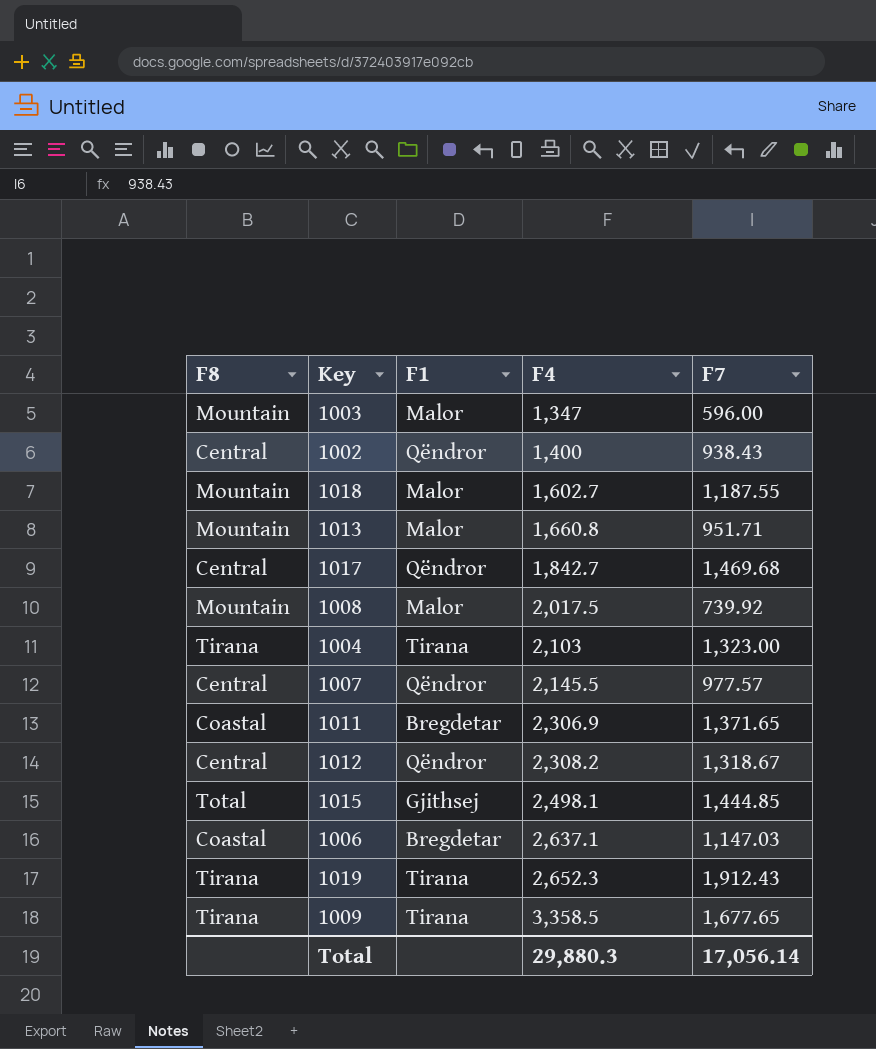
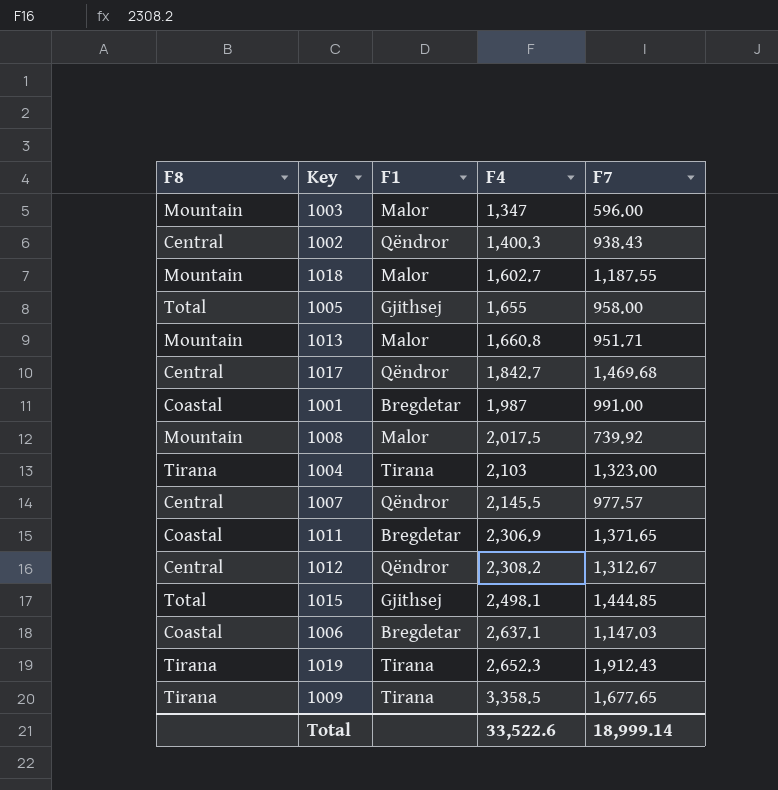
1002 | F4: 1,400 -> 1,400.3
row 1005: none -> Total | Gjithsej | 1,655 | 958.00
row 1001: none -> Coastal | Bregdetar | 1,987 | 991.00
1012 | F7: 1,318.67 -> 1,312.67
Total | F4: 29,880.3 -> 33,522.6
Total | F7: 17,056.14 -> 18,999.14

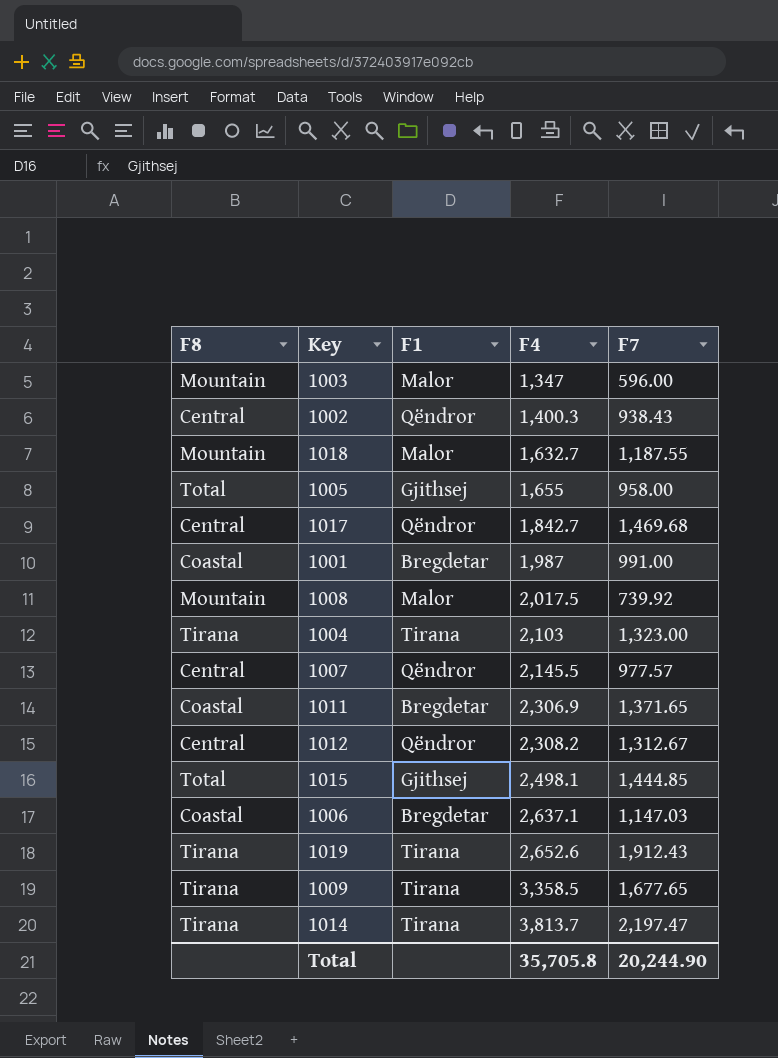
row 1013: Mountain | Malor | 1,660.8 | 951.71 -> none
1018 | F4: 1,602.7 -> 1,632.7
1019 | F4: 2,652.3 -> 2,652.6
row 1014: none -> Tirana | Tirana | 3,813.7 | 2,197.47
Total | F4: 33,522.6 -> 35,705.8
Total | F7: 18,999.14 -> 20,244.90

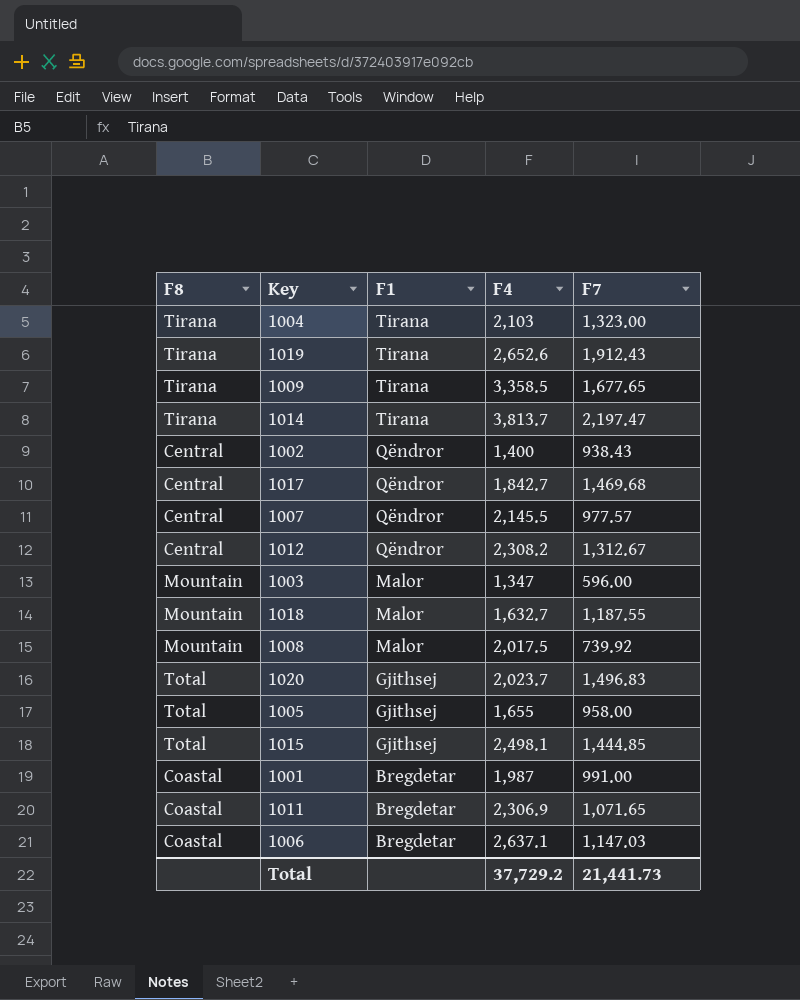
row order: F4 ascending -> F1 descending
1002 | F4: 1,400.3 -> 1,400
row 1020: none -> Total | Gjithsej | 2,023.7 | 1,496.83
1011 | F7: 1,371.65 -> 1,071.65
Total | F4: 35,705.8 -> 37,729.2
Total | F7: 20,244.90 -> 21,441.73

